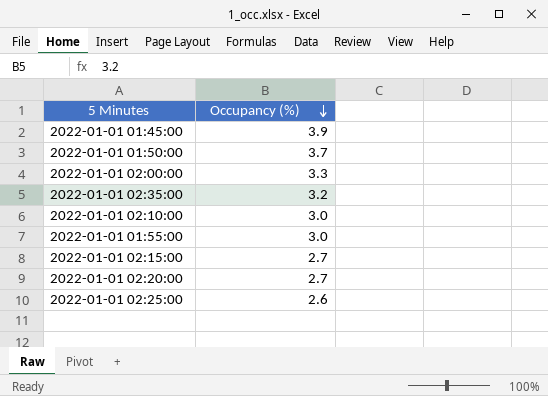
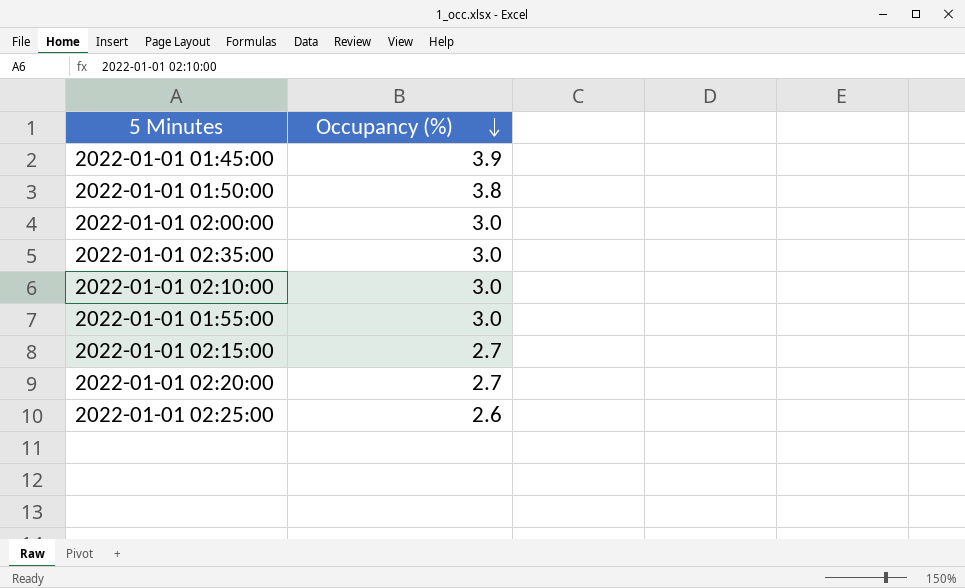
2022-01-01 01:50:00 | Occupancy (%): 3.7 -> 3.8
2022-01-01 02:00:00 | Occupancy (%): 3.3 -> 3.0
2022-01-01 02:35:00 | Occupancy (%): 3.2 -> 3.0

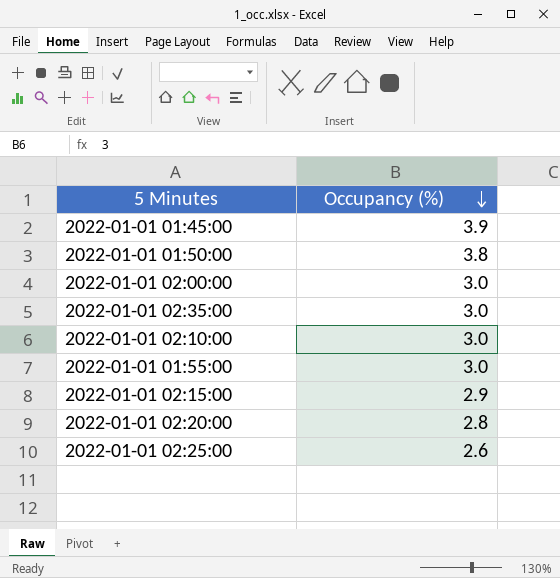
2022-01-01 02:15:00 | Occupancy (%): 2.7 -> 2.9
2022-01-01 02:20:00 | Occupancy (%): 2.7 -> 2.8

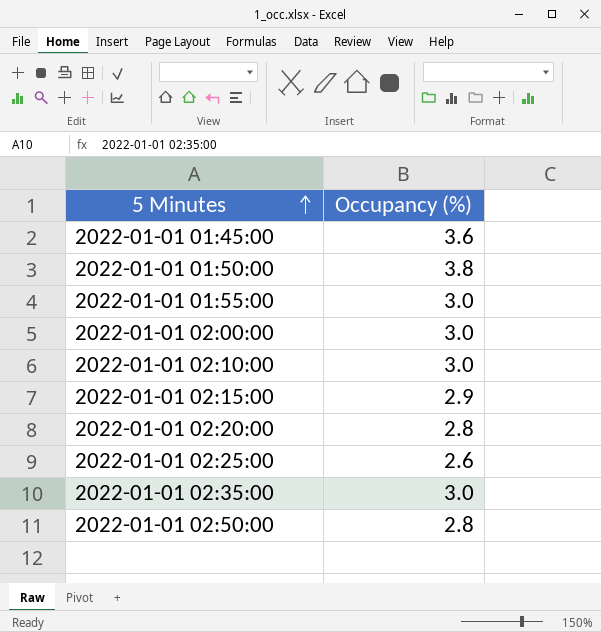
row order: Occupancy (%) descending -> 5 Minutes ascending
2022-01-01 01:45:00 | Occupancy (%): 3.9 -> 3.6
row 2022-01-01 02:50:00: none -> 2.8

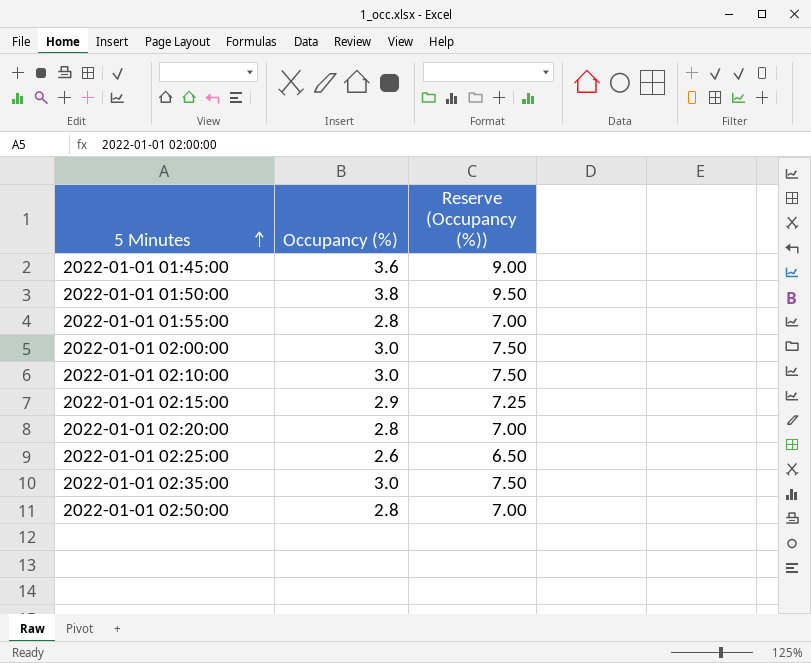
column Reserve (Occupancy (%)) | formula: none -> [Occupancy (%)] * 2.5
2022-01-01 01:55:00 | Occupancy (%): 3.0 -> 2.8

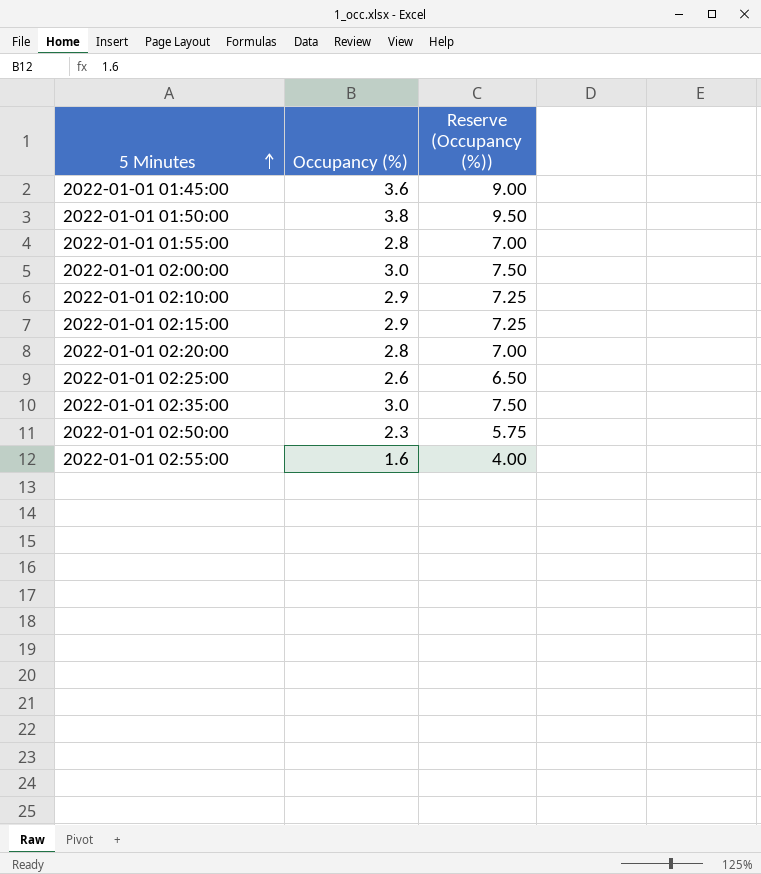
2022-01-01 02:10:00 | Occupancy (%): 3.0 -> 2.9
2022-01-01 02:10:00 | Reserve (Occupancy (%)): 7.50 -> 7.25
2022-01-01 02:50:00 | Occupancy (%): 2.8 -> 2.3
2022-01-01 02:50:00 | Reserve (Occupancy (%)): 7.00 -> 5.75
row 2022-01-01 02:55:00: none -> 1.6 | 4.00

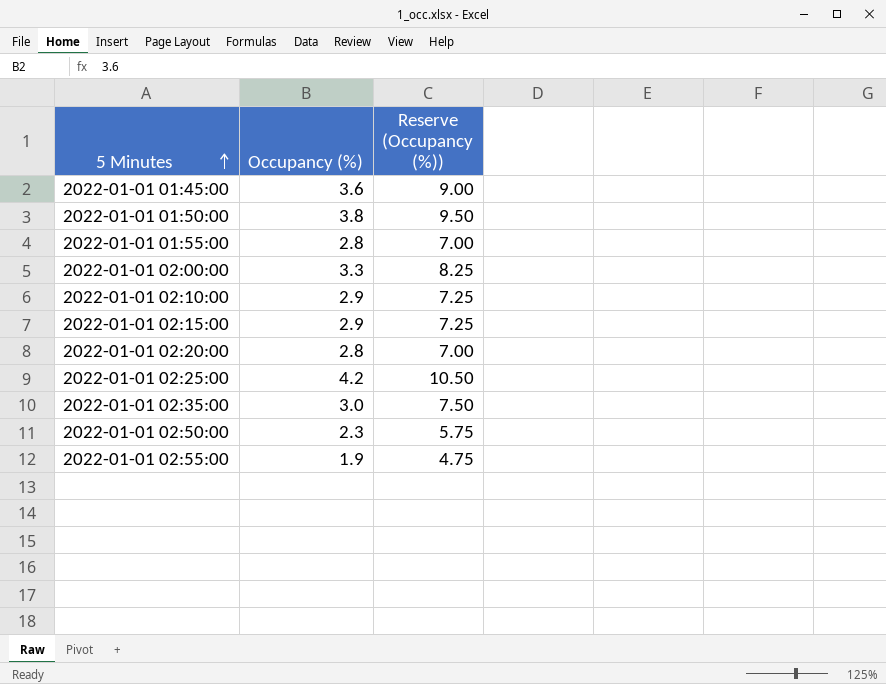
2022-01-01 02:00:00 | Occupancy (%): 3.0 -> 3.3
2022-01-01 02:00:00 | Reserve (Occupancy (%)): 7.50 -> 8.25
2022-01-01 02:25:00 | Occupancy (%): 2.6 -> 4.2
2022-01-01 02:25:00 | Reserve (Occupancy (%)): 6.50 -> 10.50
2022-01-01 02:55:00 | Occupancy (%): 1.6 -> 1.9
2022-01-01 02:55:00 | Reserve (Occupancy (%)): 4.00 -> 4.75

